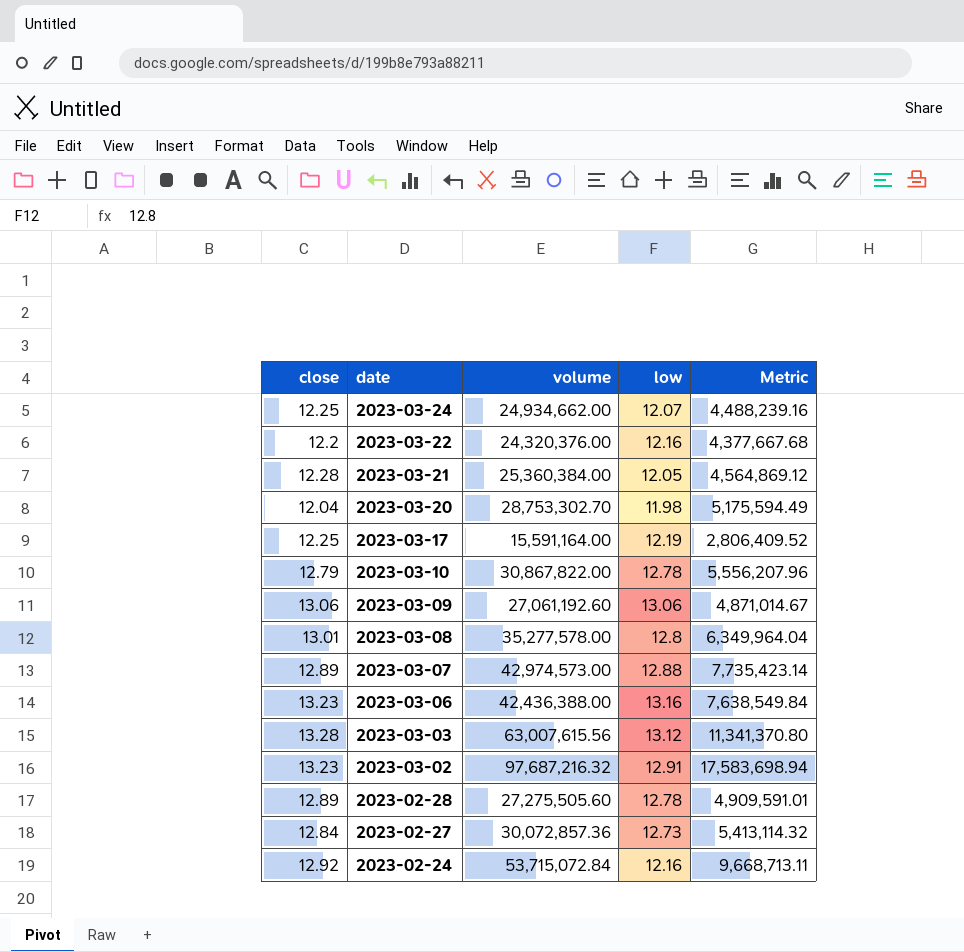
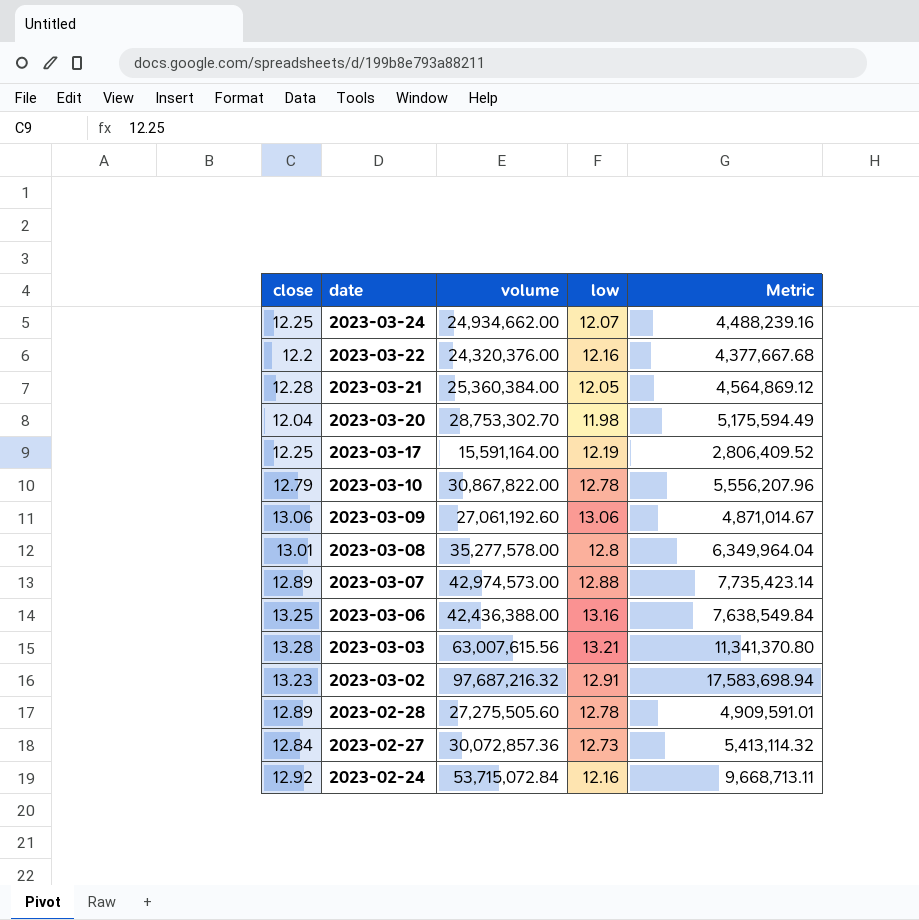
2023-03-06 | close: 13.23 -> 13.25
2023-03-03 | low: 13.12 -> 13.21

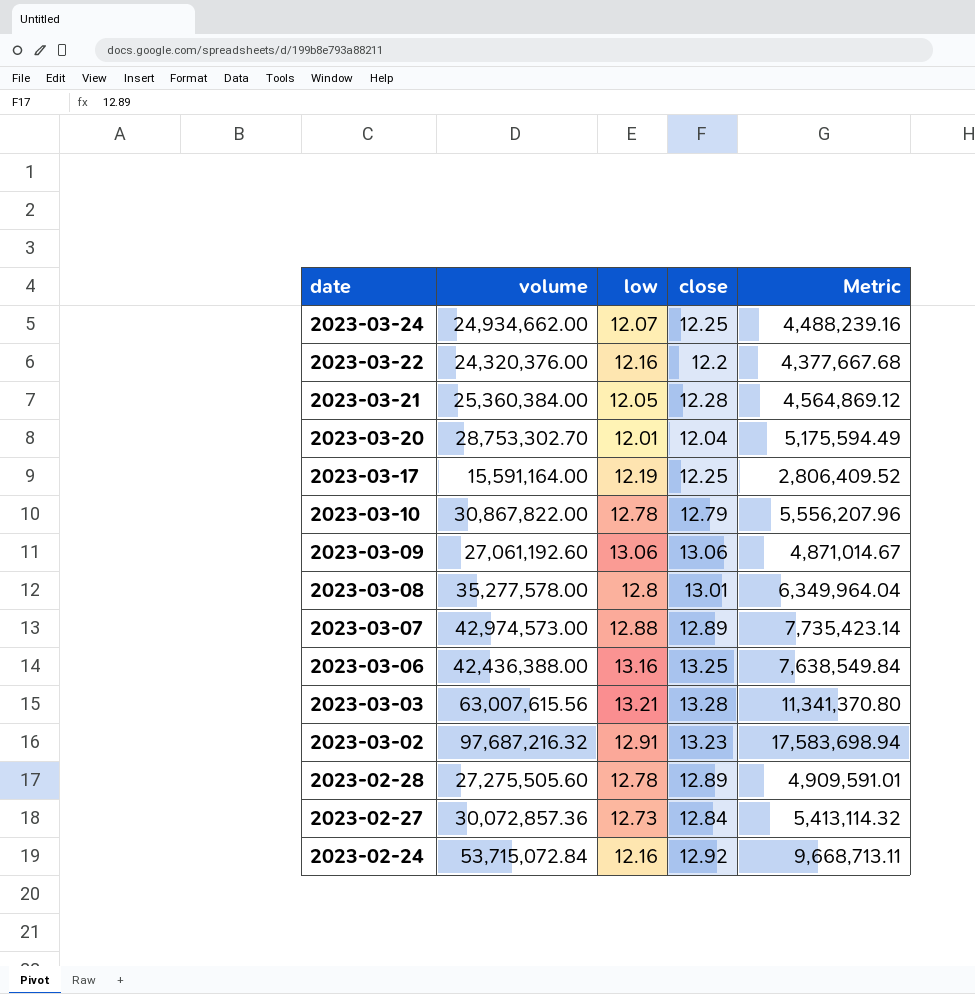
column close | position: 1 -> 4
2023-03-20 | low: 11.98 -> 12.01

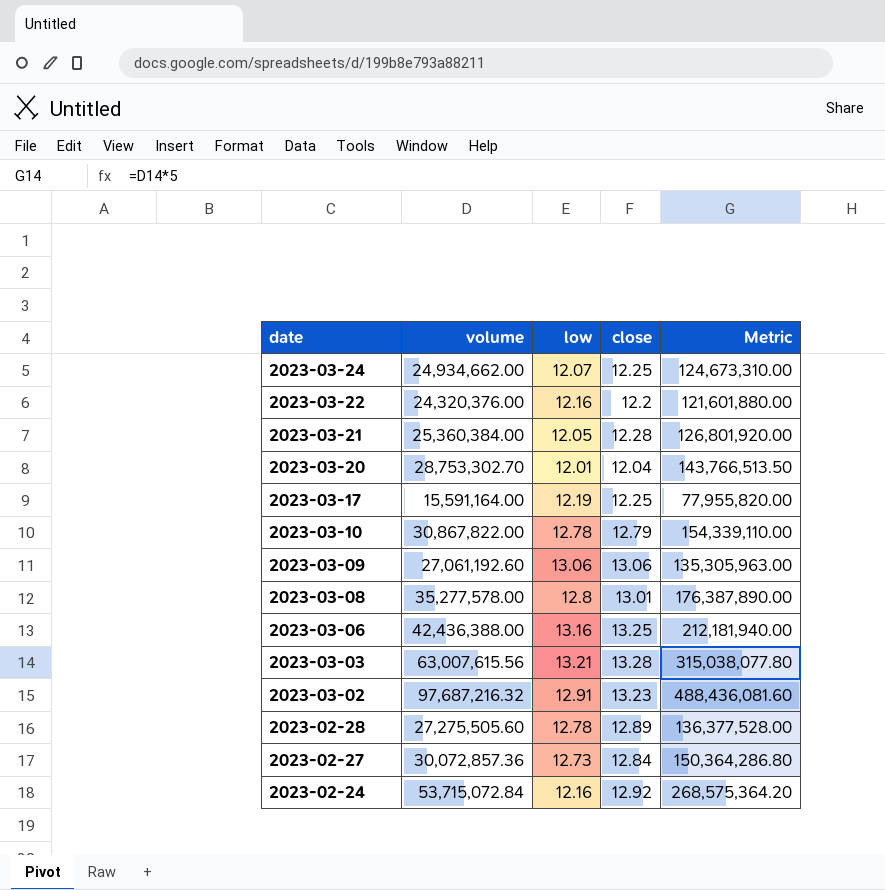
column Metric | formula: [volume] * 0.18 -> [volume] * 5
row 2023-03-07: 42,974,573.00 | 12.88 | 12.89 | 7,735,423.14 -> none

